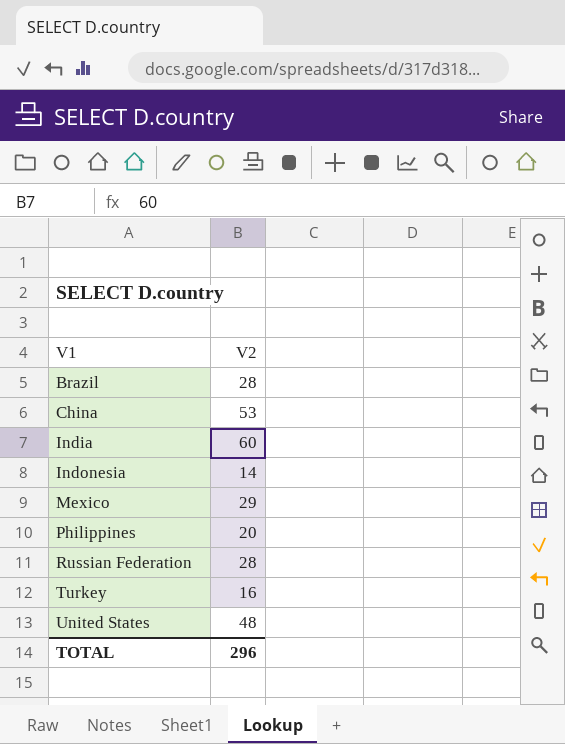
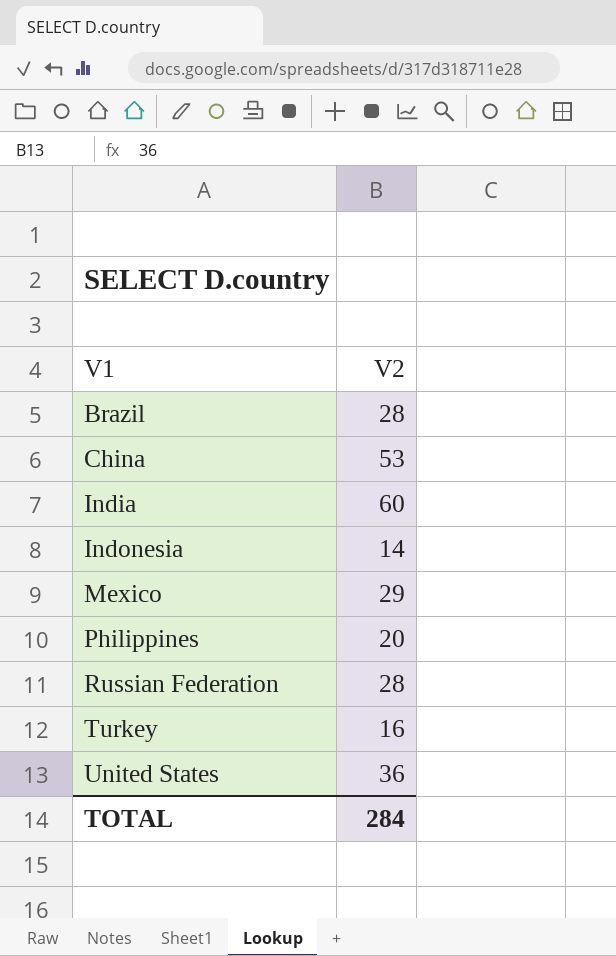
United States | V2: 48 -> 36
TOTAL | V2: 296 -> 284

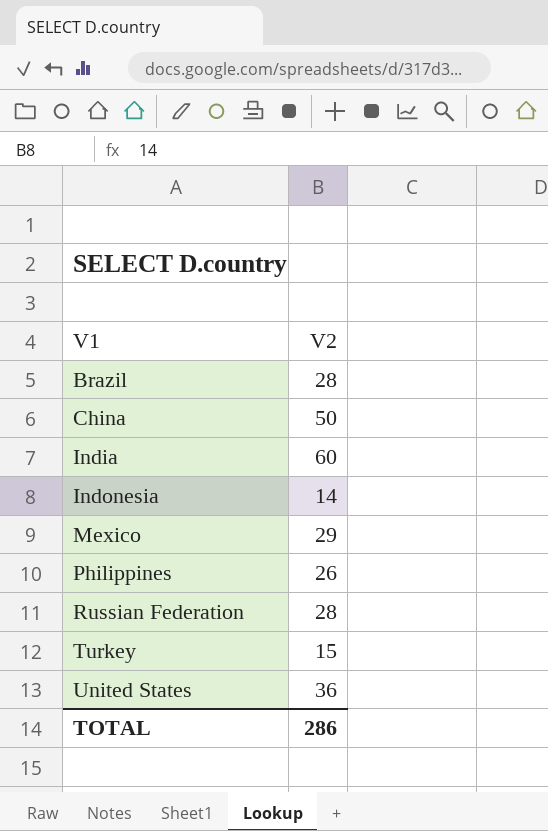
China | V2: 53 -> 50
Philippines | V2: 20 -> 26
Turkey | V2: 16 -> 15
TOTAL | V2: 284 -> 286

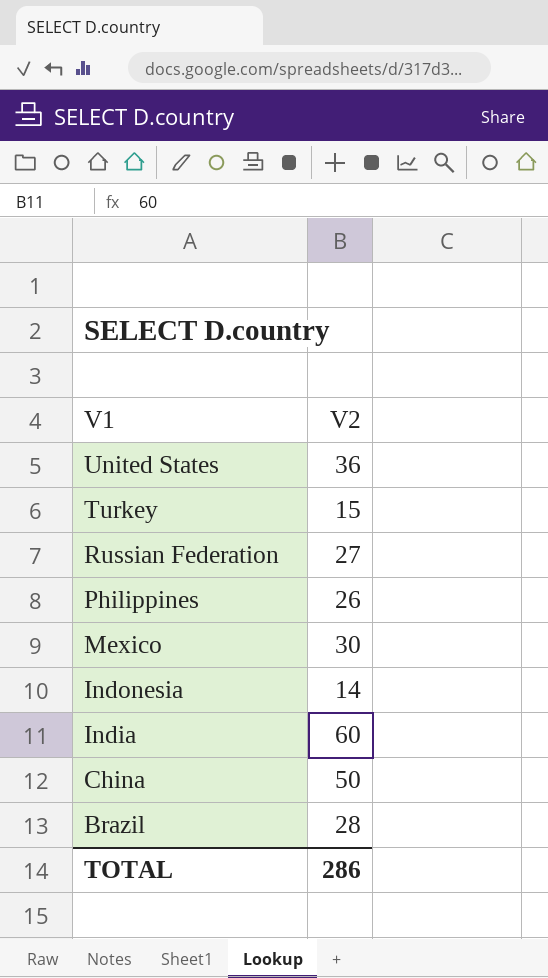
row order: V1 ascending -> V1 descending
Russian Federation | V2: 28 -> 27
Mexico | V2: 29 -> 30

